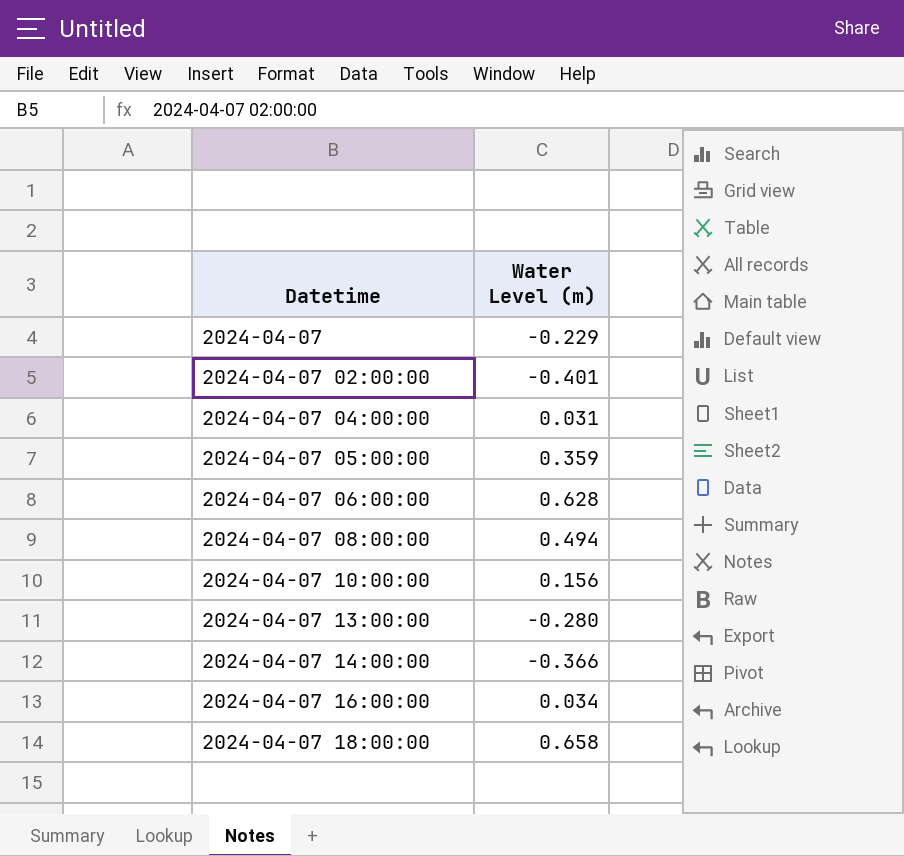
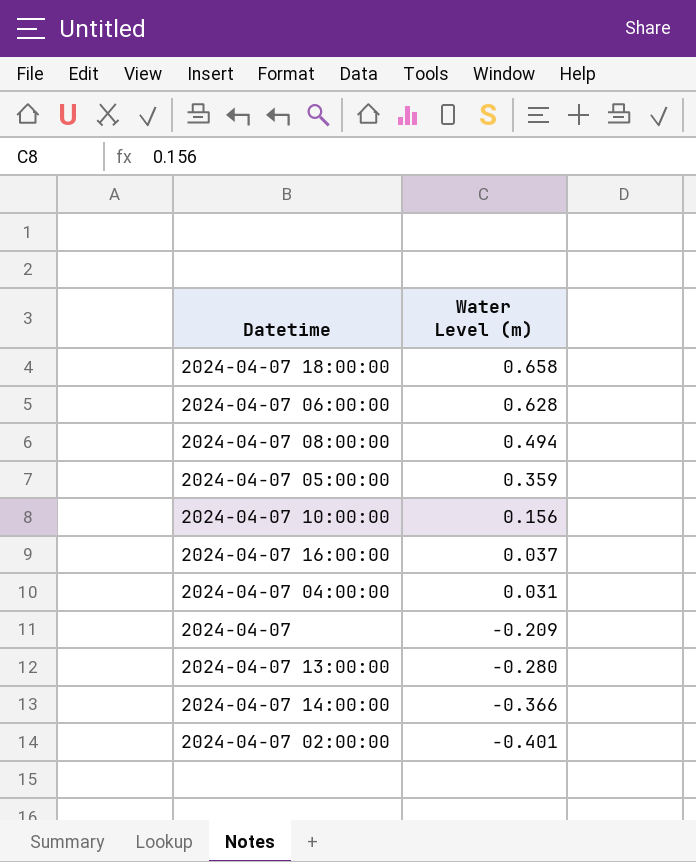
row order: Datetime ascending -> Water Level (m) descending
2024-04-07 16:00:00 | Water Level (m): 0.034 -> 0.037
2024-04-07 | Water Level (m): -0.229 -> -0.209

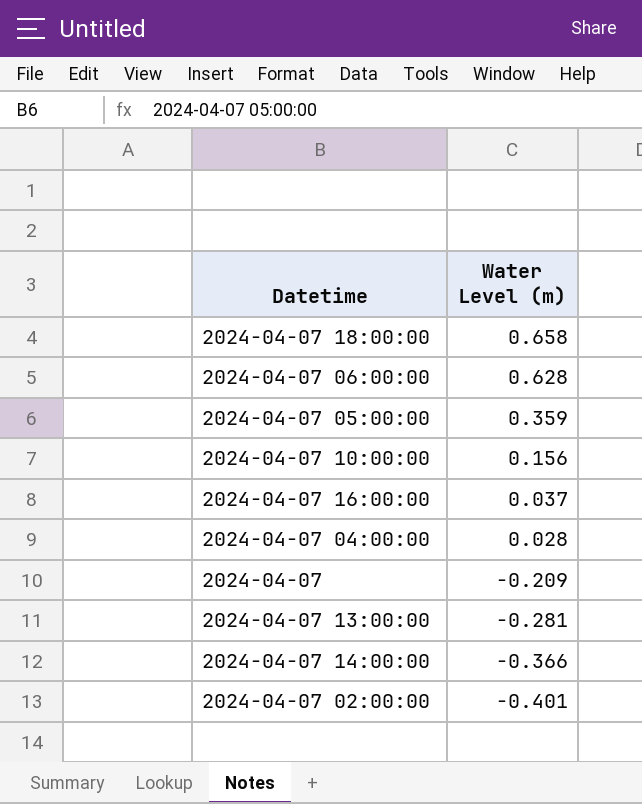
row 2024-04-07 08:00:00: 0.494 -> none
2024-04-07 04:00:00 | Water Level (m): 0.031 -> 0.028
2024-04-07 13:00:00 | Water Level (m): -0.280 -> -0.281

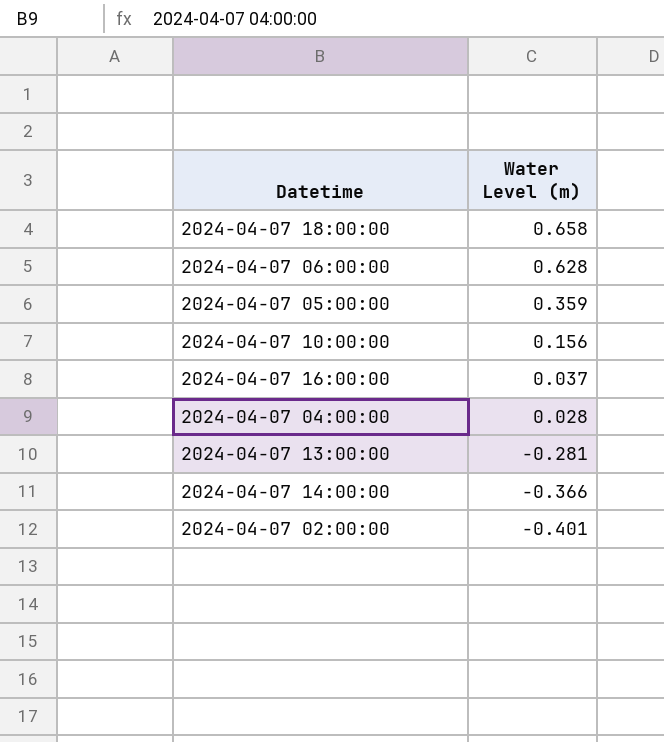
row 2024-04-07: -0.209 -> none

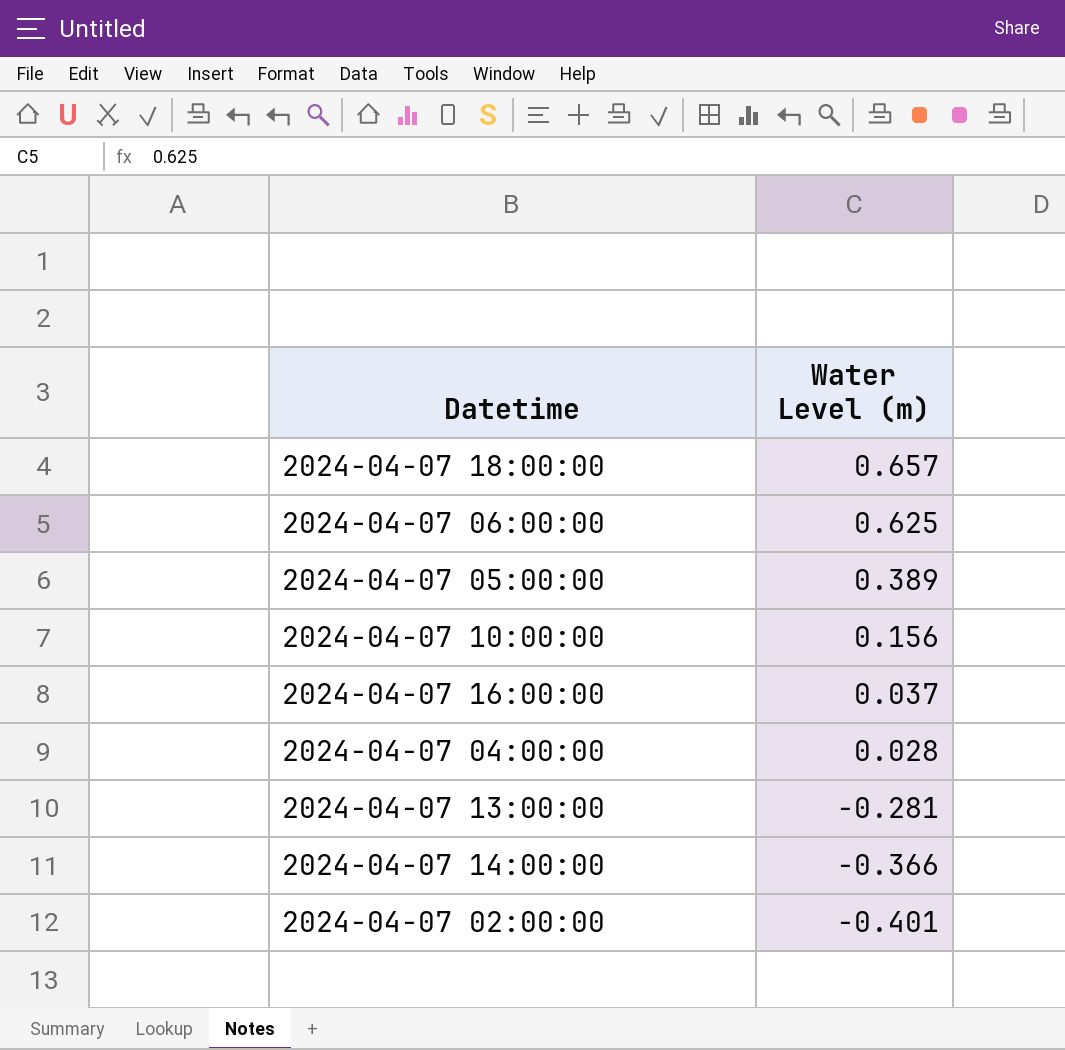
2024-04-07 18:00:00 | Water Level (m): 0.658 -> 0.657
2024-04-07 06:00:00 | Water Level (m): 0.628 -> 0.625
2024-04-07 05:00:00 | Water Level (m): 0.359 -> 0.389

